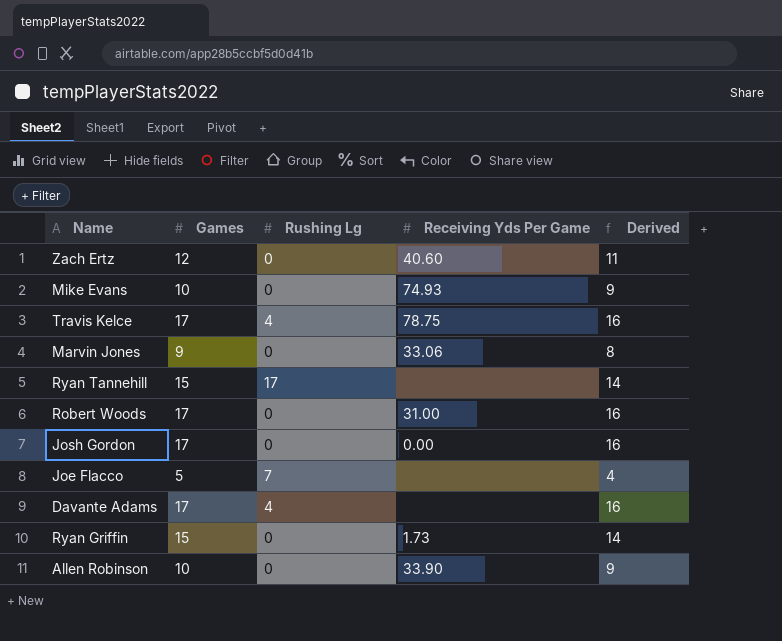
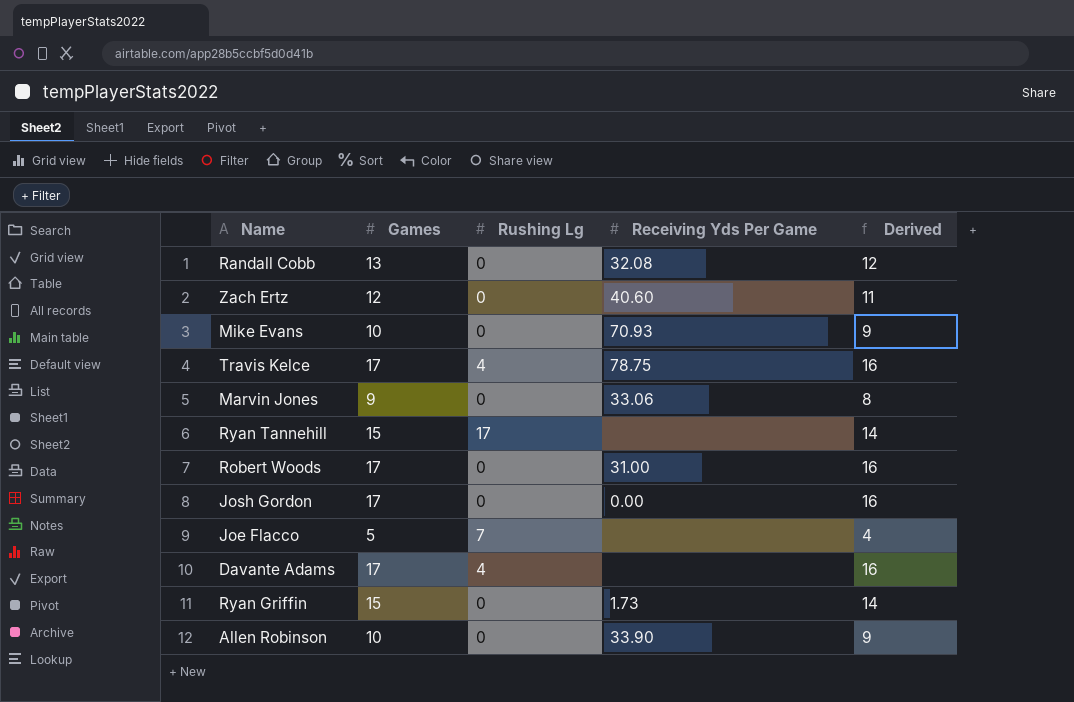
row Randall Cobb: none -> 13 | 0 | 32.08 | 12
Mike Evans | Receiving Yds Per Game: 74.93 -> 70.93

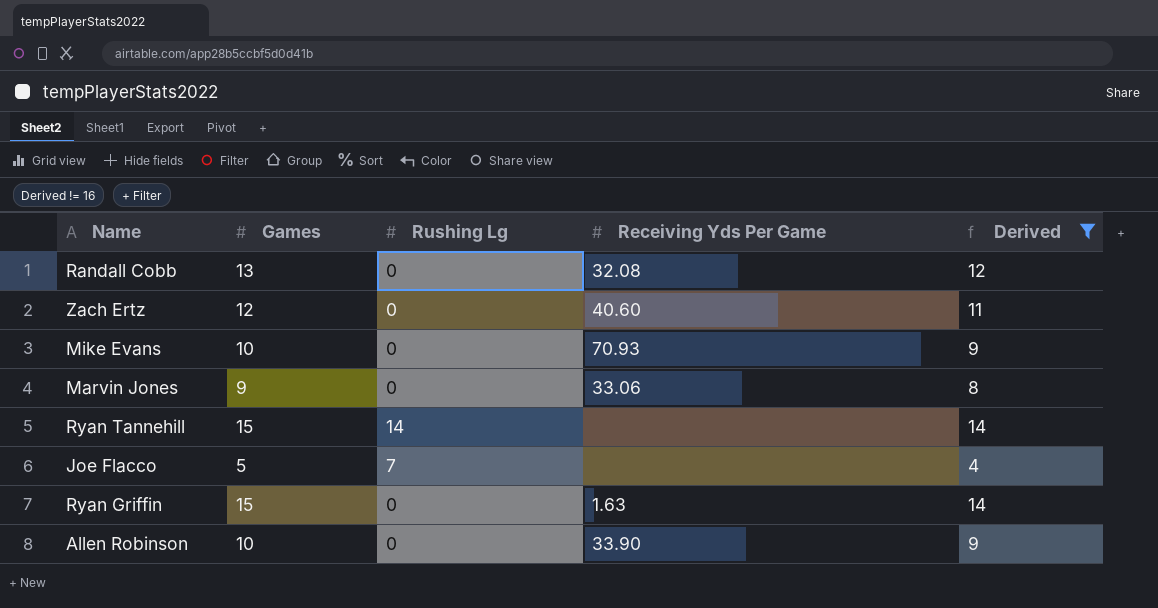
filter: none -> Derived != 16
Ryan Tannehill | Rushing Lg: 17 -> 14
Ryan Griffin | Receiving Yds Per Game: 1.73 -> 1.63

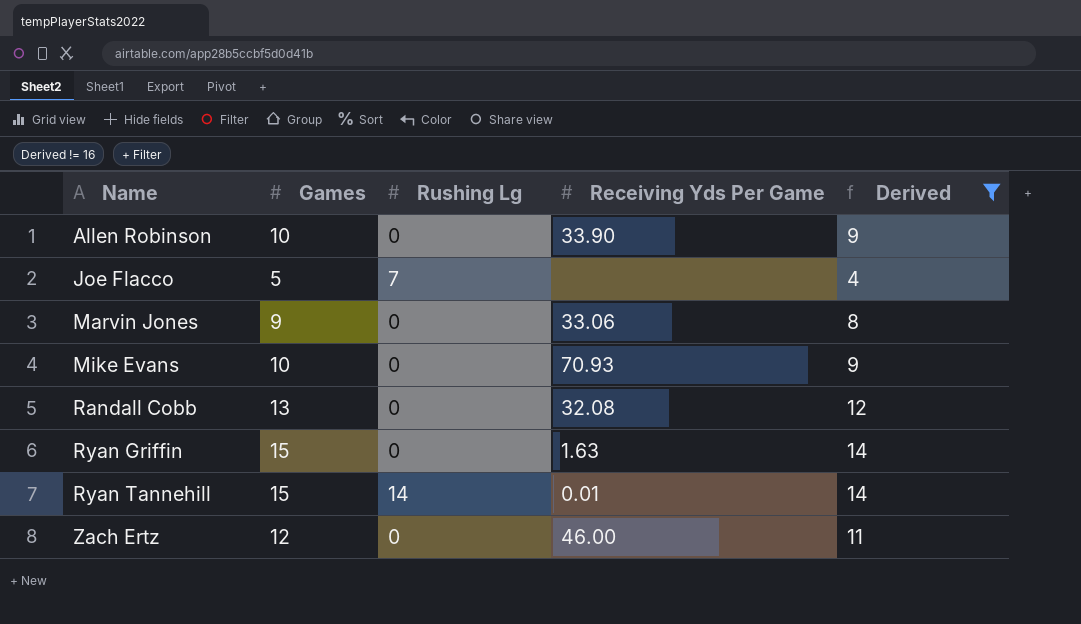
row order: none -> Name ascending
Ryan Tannehill | Receiving Yds Per Game: none -> 0.01
Zach Ertz | Receiving Yds Per Game: 40.60 -> 46.00

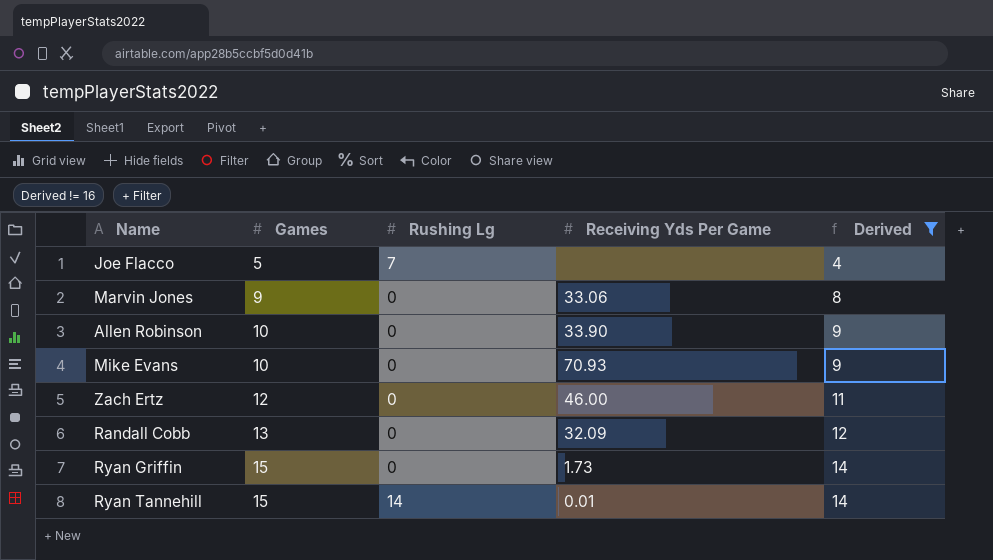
row order: Name ascending -> Games ascending
Randall Cobb | Receiving Yds Per Game: 32.08 -> 32.09
Ryan Griffin | Receiving Yds Per Game: 1.63 -> 1.73

